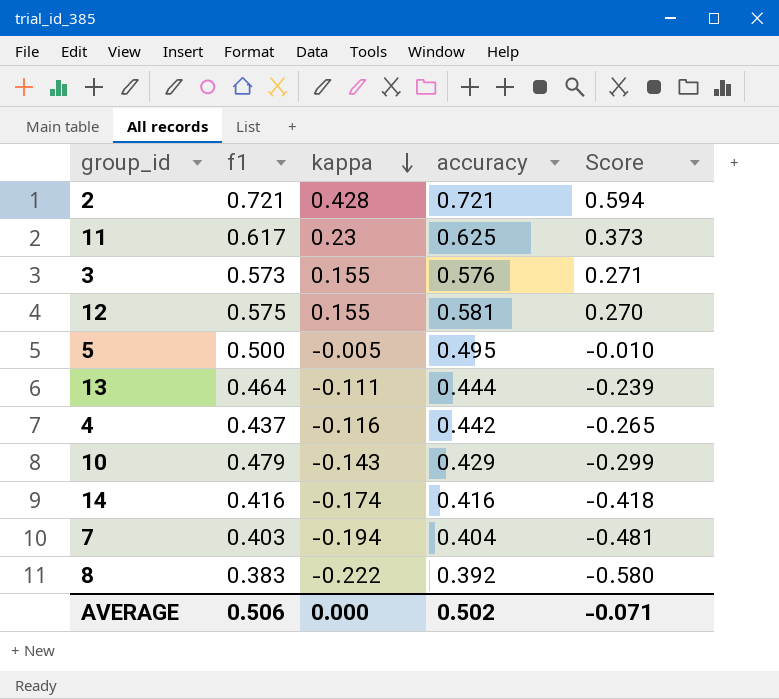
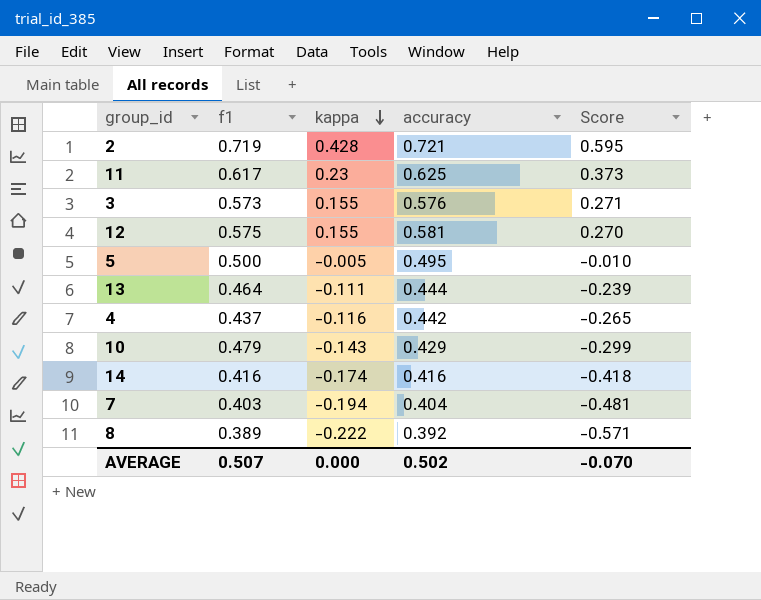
2 | f1: 0.721 -> 0.719
2 | Score: 0.594 -> 0.595
8 | f1: 0.383 -> 0.389
8 | Score: -0.580 -> -0.571
AVERAGE | f1: 0.506 -> 0.507
AVERAGE | Score: -0.071 -> -0.070

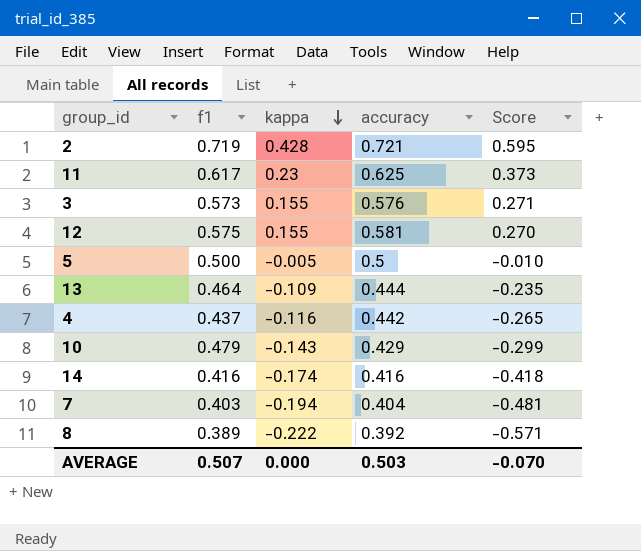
5 | accuracy: 0.495 -> 0.5
13 | kappa: -0.111 -> -0.109
13 | Score: -0.239 -> -0.235
AVERAGE | accuracy: 0.502 -> 0.503

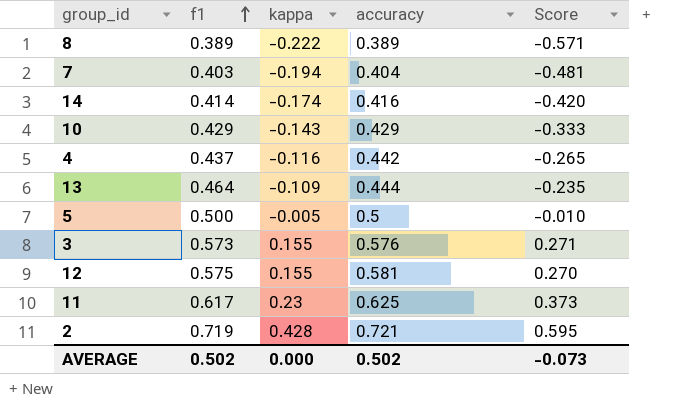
row order: kappa descending -> f1 ascending
8 | accuracy: 0.392 -> 0.389
14 | f1: 0.416 -> 0.414
14 | Score: -0.418 -> -0.420
10 | f1: 0.479 -> 0.429
10 | Score: -0.299 -> -0.333
AVERAGE | f1: 0.507 -> 0.502
AVERAGE | accuracy: 0.503 -> 0.502
AVERAGE | Score: -0.070 -> -0.073

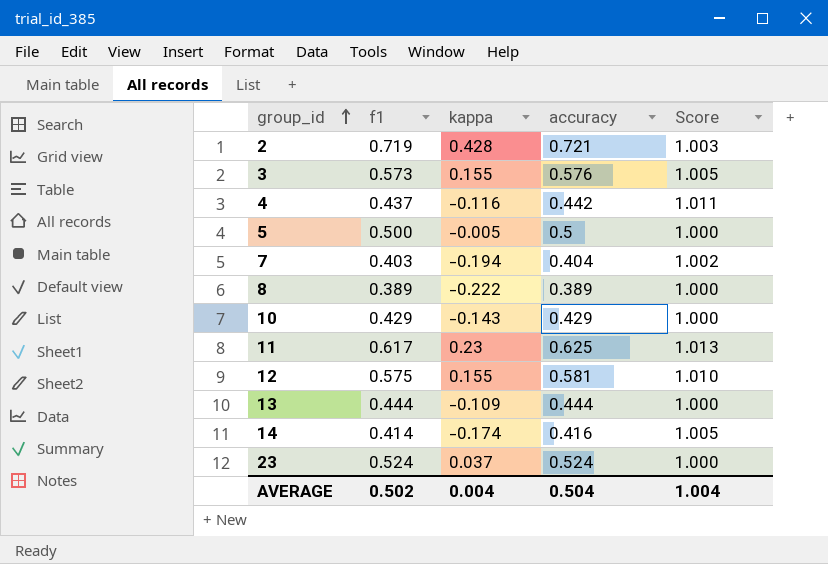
row order: f1 ascending -> group_id ascending
column Score | formula: [kappa] / [f1] -> [accuracy] / [f1]
13 | f1: 0.464 -> 0.444
row 23: none -> 0.524 | 0.037 | 0.524 | 1.000
AVERAGE | kappa: 0.000 -> 0.004
AVERAGE | accuracy: 0.502 -> 0.504
AVERAGE | Score: -0.073 -> 1.004

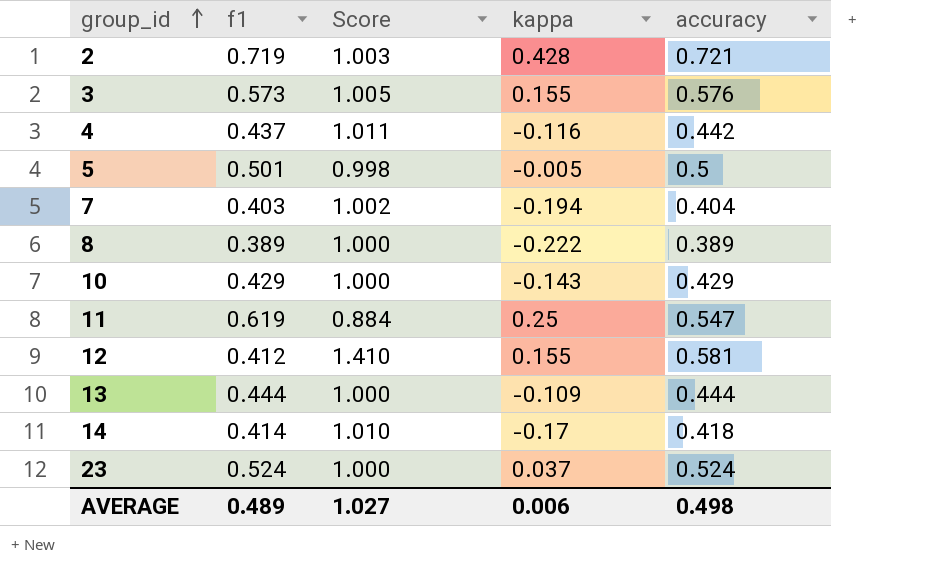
column Score | position: 5 -> 3
5 | f1: 0.500 -> 0.501
5 | Score: 1.000 -> 0.998
11 | f1: 0.617 -> 0.619
11 | Score: 1.013 -> 0.884
11 | kappa: 0.23 -> 0.25
11 | accuracy: 0.625 -> 0.547
12 | f1: 0.575 -> 0.412
12 | Score: 1.010 -> 1.410
14 | Score: 1.005 -> 1.010
14 | kappa: -0.174 -> -0.17
14 | accuracy: 0.416 -> 0.418
AVERAGE | f1: 0.502 -> 0.489
AVERAGE | Score: 1.004 -> 1.027
AVERAGE | kappa: 0.004 -> 0.006
AVERAGE | accuracy: 0.504 -> 0.498

